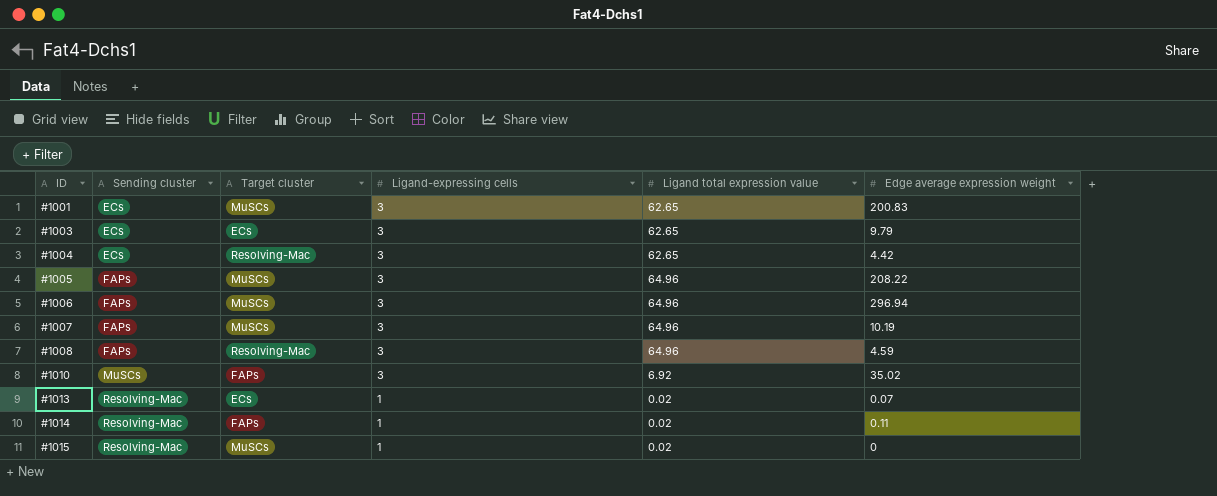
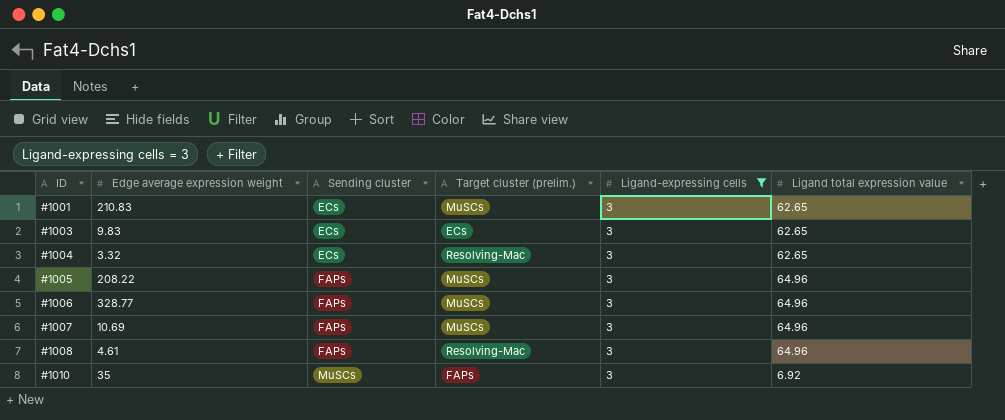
filter: none -> Ligand-expressing cells = 3
column Edge average expression weight | position: 6 -> 2
column name: Target cluster -> Target cluster (prelim.)
#1001 | Edge average expression weight: 200.83 -> 210.83
#1003 | Edge average expression weight: 9.79 -> 9.83
#1004 | Edge average expression weight: 4.42 -> 3.32
#1006 | Edge average expression weight: 296.94 -> 328.77
#1007 | Edge average expression weight: 10.19 -> 10.69
#1008 | Edge average expression weight: 4.59 -> 4.61
#1010 | Edge average expression weight: 35.02 -> 35

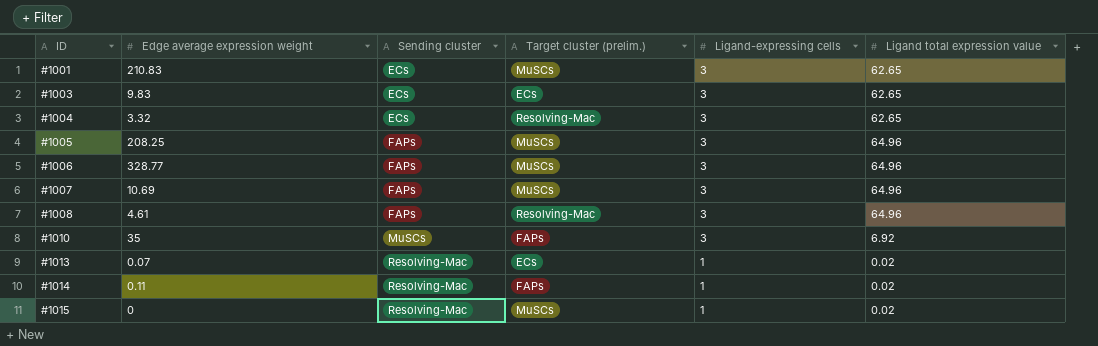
filter: Ligand-expressing cells = 3 -> none
#1005 | Edge average expression weight: 208.22 -> 208.25

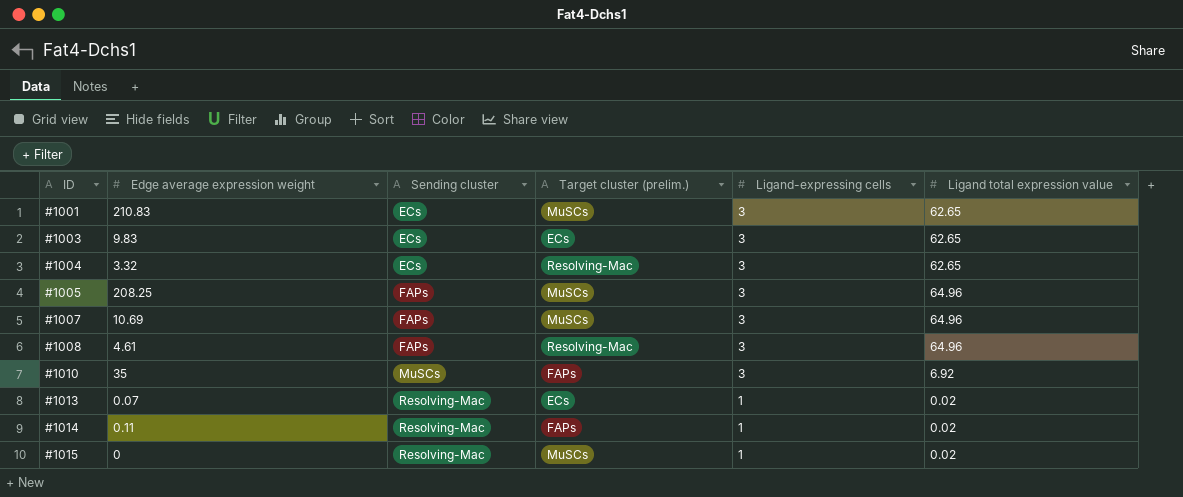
row #1006: 328.77 | FAPs | MuSCs | 3 | 64.96 -> none

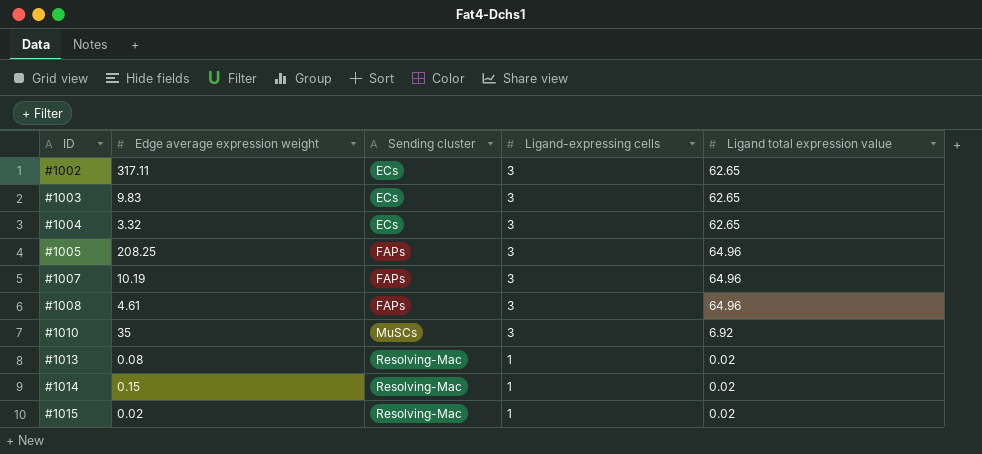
column Target cluster (prelim.) | position: 4 -> none
row #1001: 210.83 | ECs | MuSCs | 3 | 62.65 -> none
row #1002: none -> 317.11 | ECs | 3 | 62.65
#1007 | Edge average expression weight: 10.69 -> 10.19
#1013 | Edge average expression weight: 0.07 -> 0.08
#1014 | Edge average expression weight: 0.11 -> 0.15
#1015 | Edge average expression weight: 0 -> 0.02

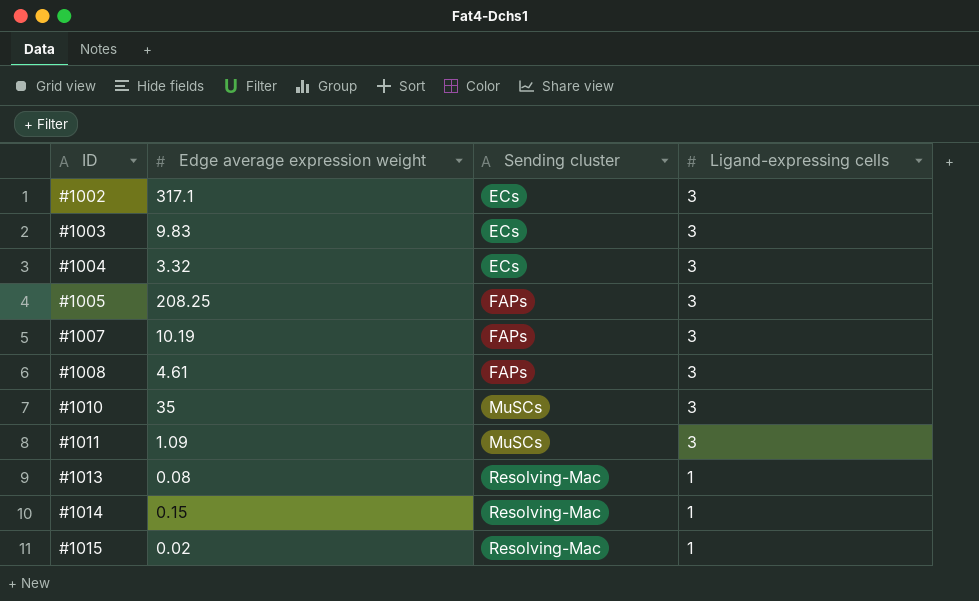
column Ligand total expression value | position: 5 -> none
#1002 | Edge average expression weight: 317.11 -> 317.1
row #1011: none -> 1.09 | MuSCs | 3

